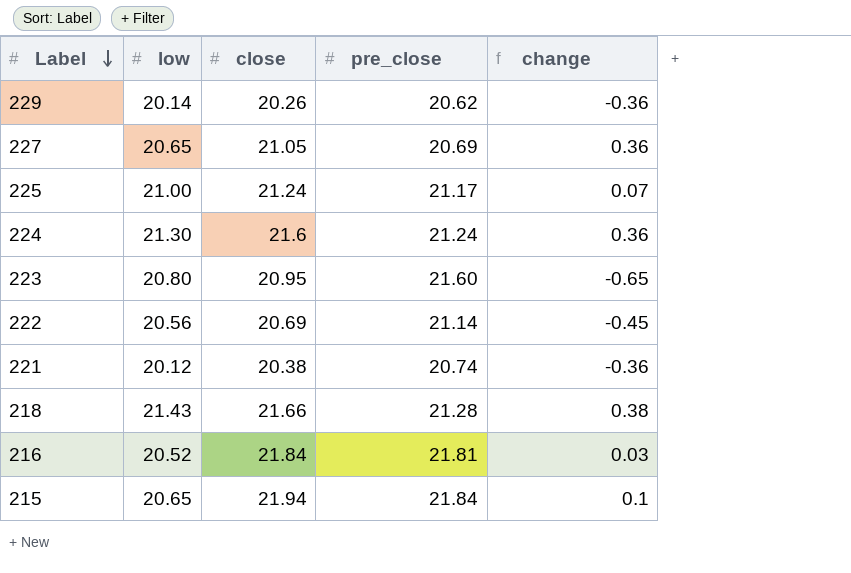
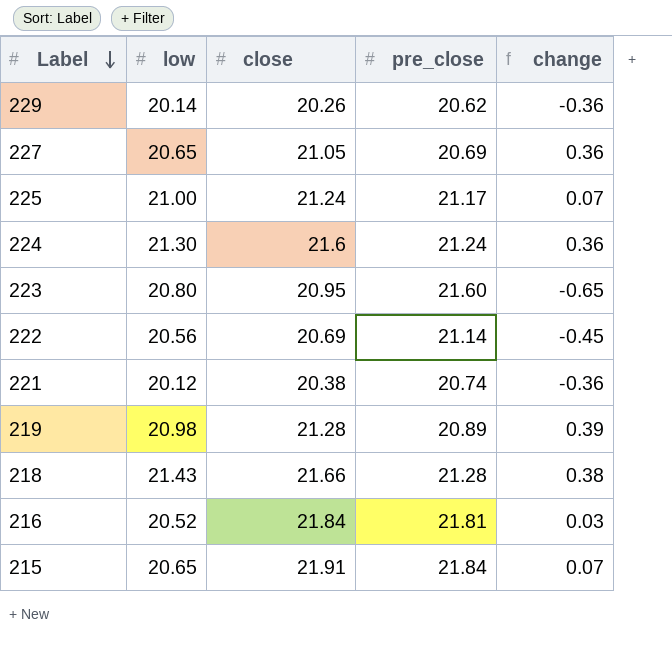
row 219: none -> 20.98 | 21.28 | 20.89 | 0.39
215 | close: 21.94 -> 21.91
215 | change: 0.1 -> 0.07

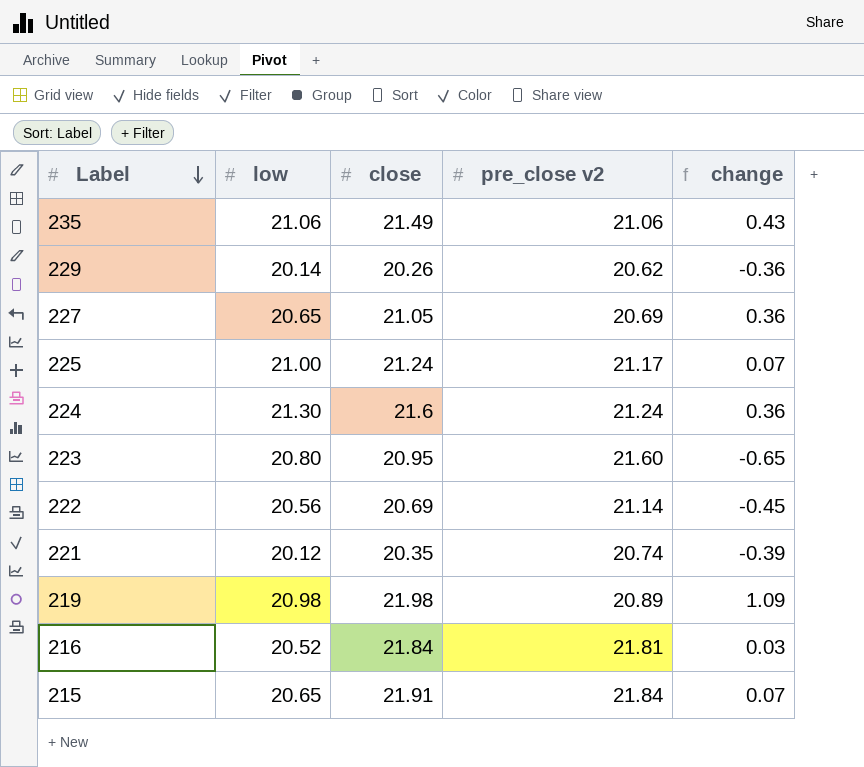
column name: pre_close -> pre_close v2
row 218: 21.43 | 21.66 | 21.28 | 0.38 -> none
row 235: none -> 21.06 | 21.49 | 21.06 | 0.43
221 | close: 20.38 -> 20.35
221 | change: -0.36 -> -0.39
219 | close: 21.28 -> 21.98
219 | change: 0.39 -> 1.09

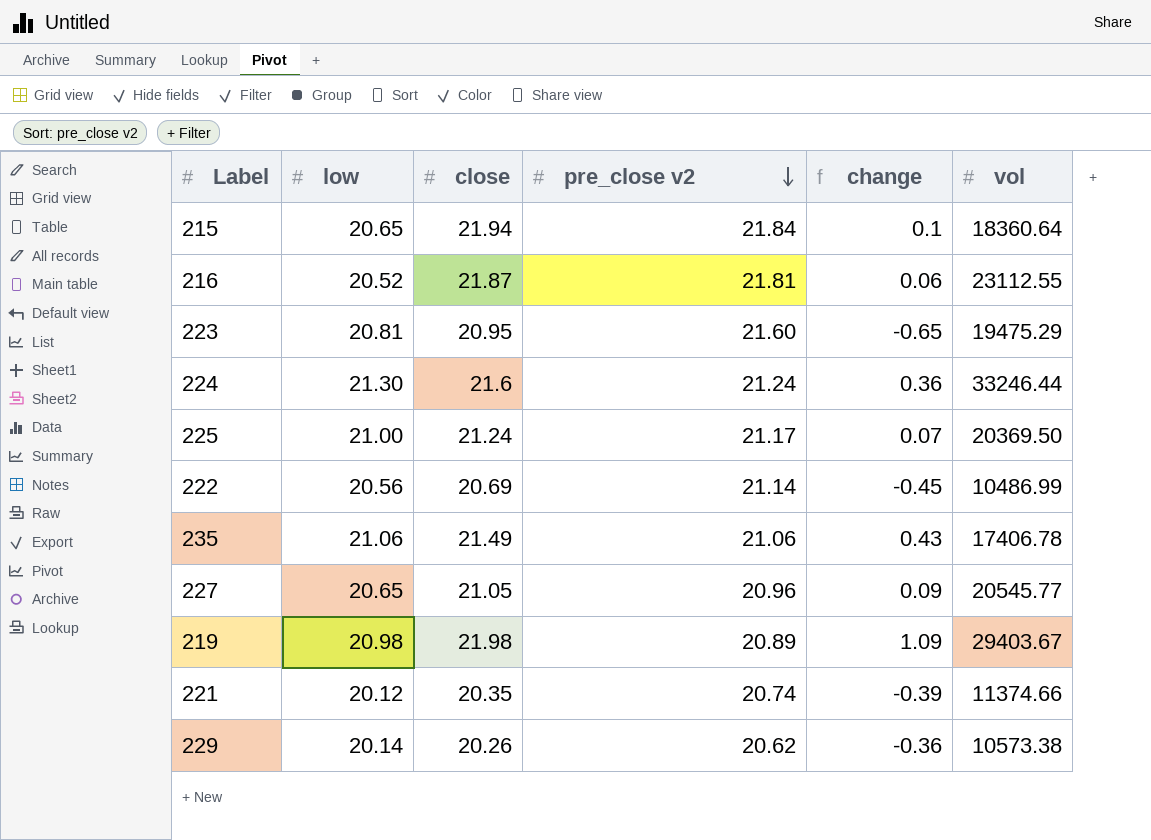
row order: Label descending -> pre_close v2 descending
column vol | position: none -> 6
215 | close: 21.91 -> 21.94
215 | change: 0.07 -> 0.1
216 | close: 21.84 -> 21.87
216 | change: 0.03 -> 0.06
223 | low: 20.80 -> 20.81
227 | pre_close v2: 20.69 -> 20.96
227 | change: 0.36 -> 0.09

